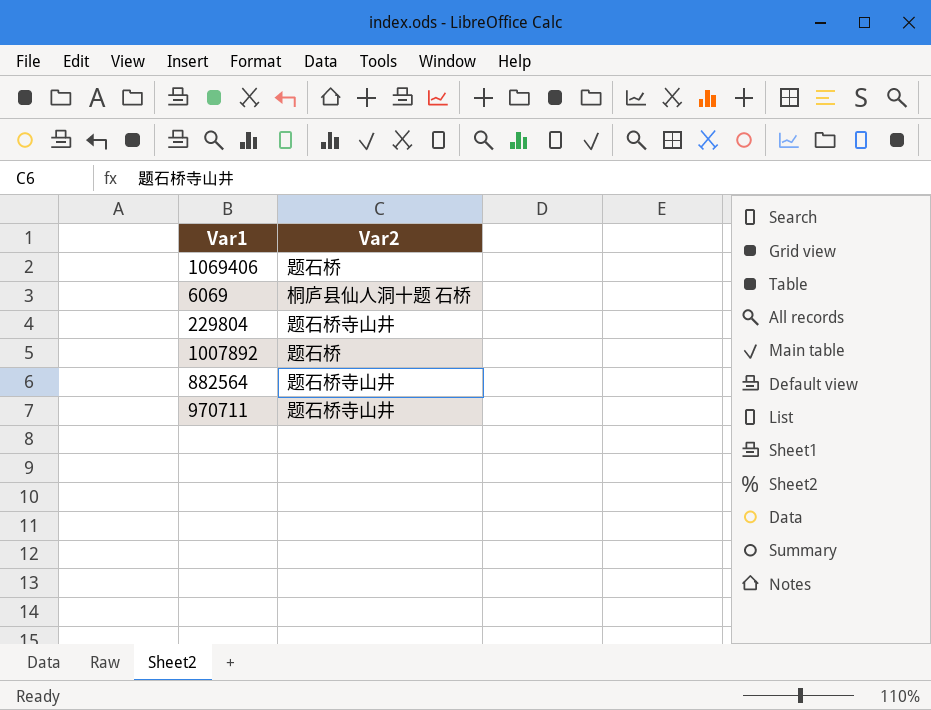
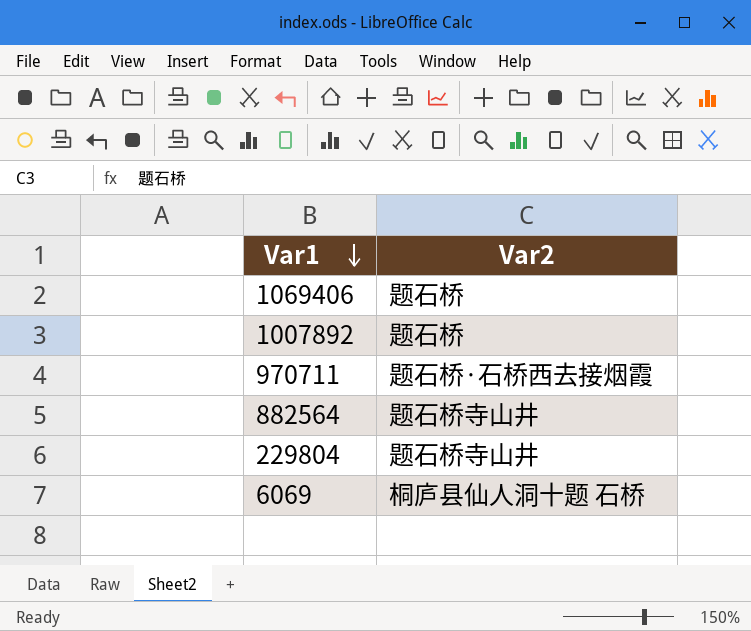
row order: none -> Var1 descending
970711 | Var2: 题石桥寺山井 -> 题石桥·石桥西去接烟霞

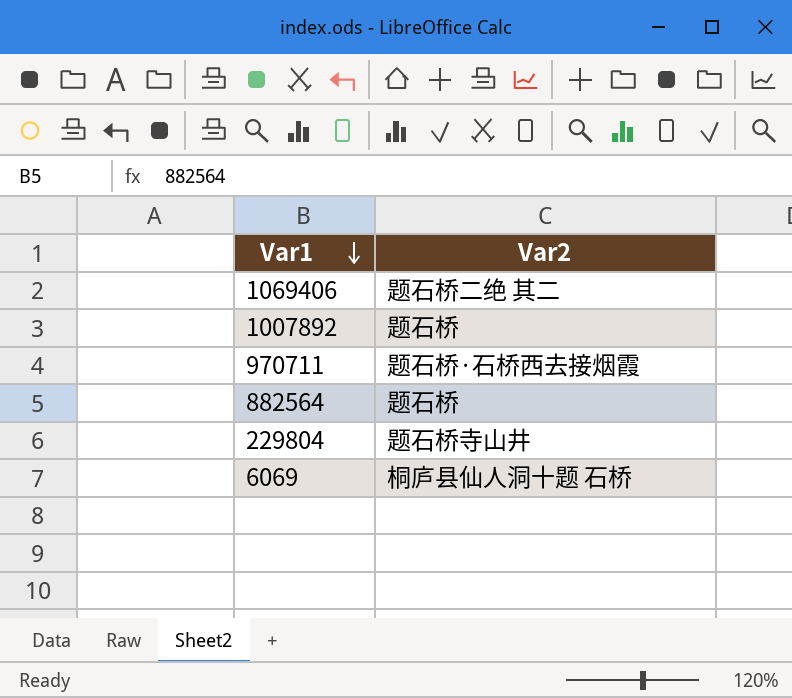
1069406 | Var2: 题石桥 -> 题石桥二绝 其二
882564 | Var2: 题石桥寺山井 -> 题石桥

